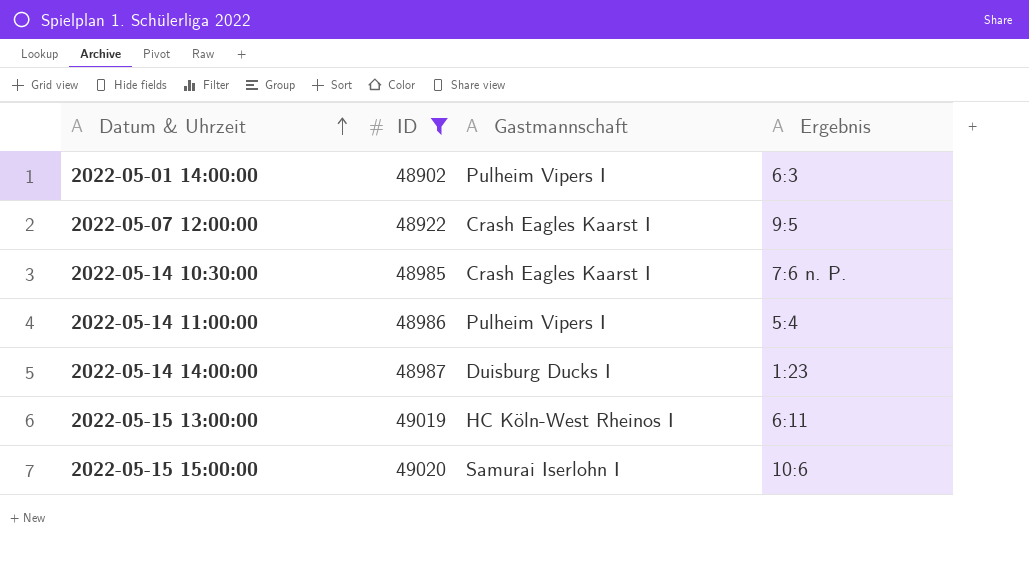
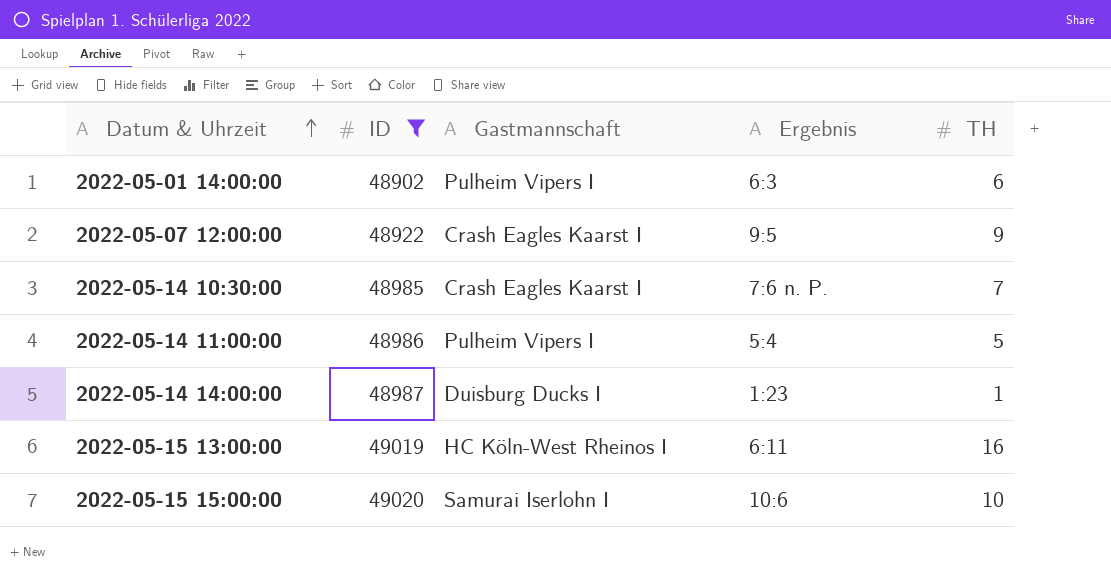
column TH | position: none -> 5

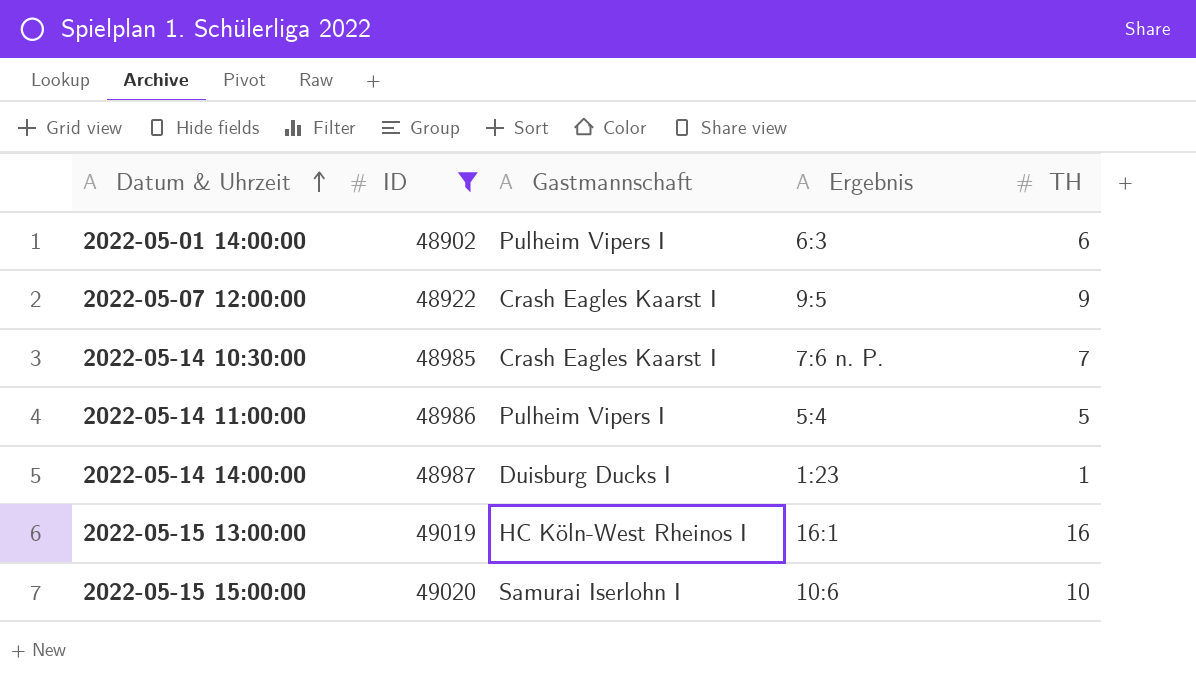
2022-05-15 13:00:00 | Ergebnis: 6:11 -> 16:1

